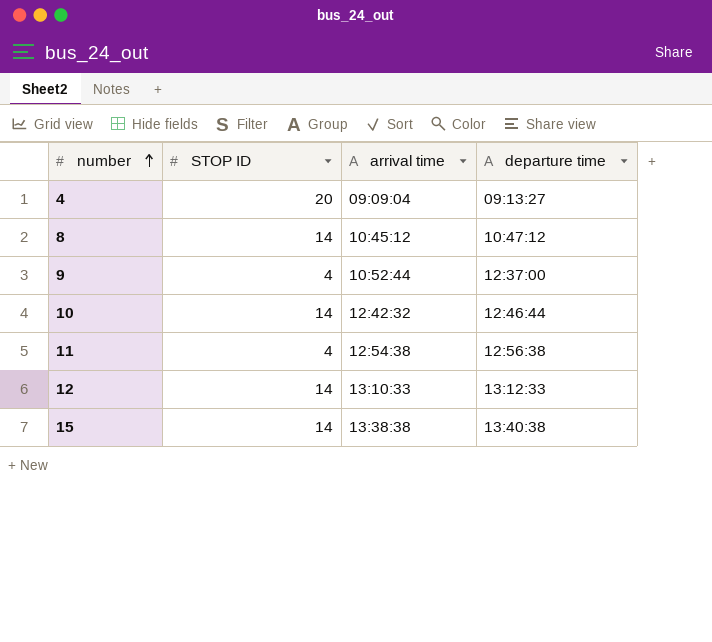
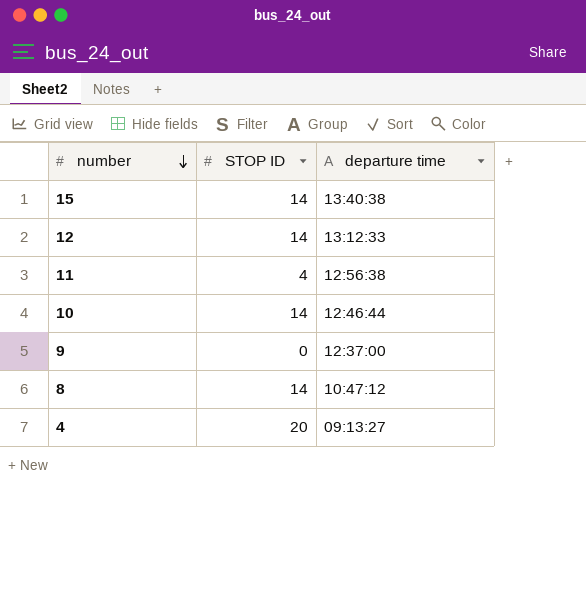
row order: number ascending -> number descending
column arrival time | position: 3 -> none
9 | STOP ID: 4 -> 0

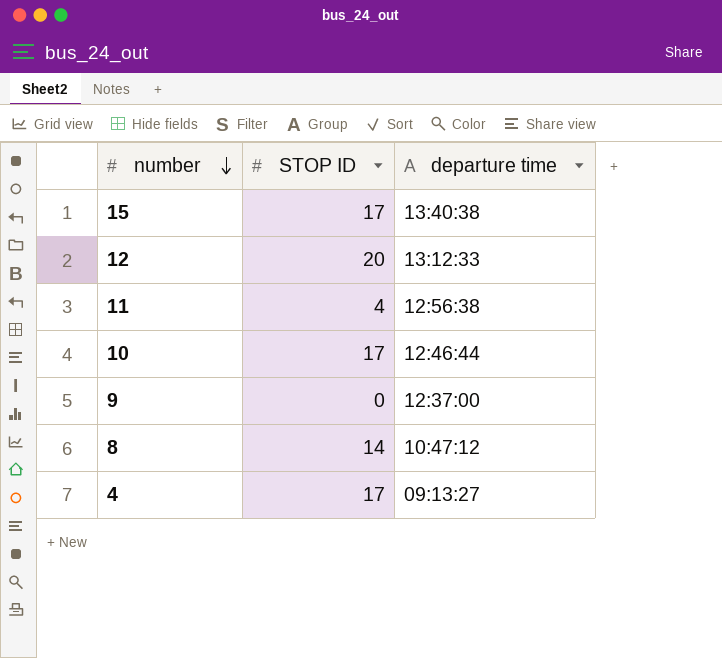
15 | STOP ID: 14 -> 17
12 | STOP ID: 14 -> 20
10 | STOP ID: 14 -> 17
4 | STOP ID: 20 -> 17

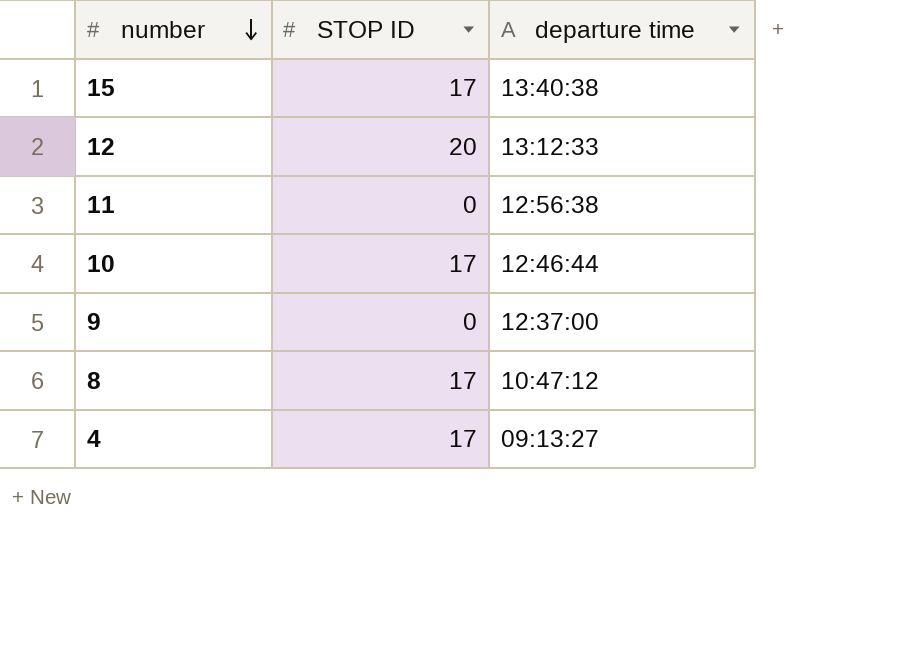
11 | STOP ID: 4 -> 0
8 | STOP ID: 14 -> 17

